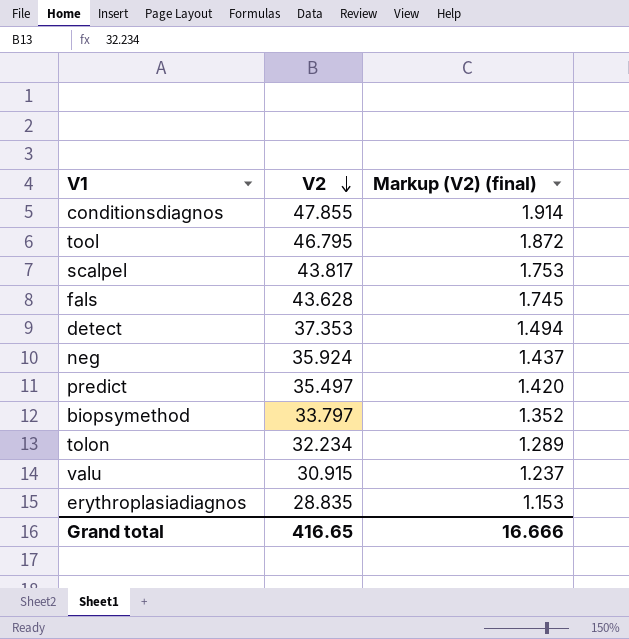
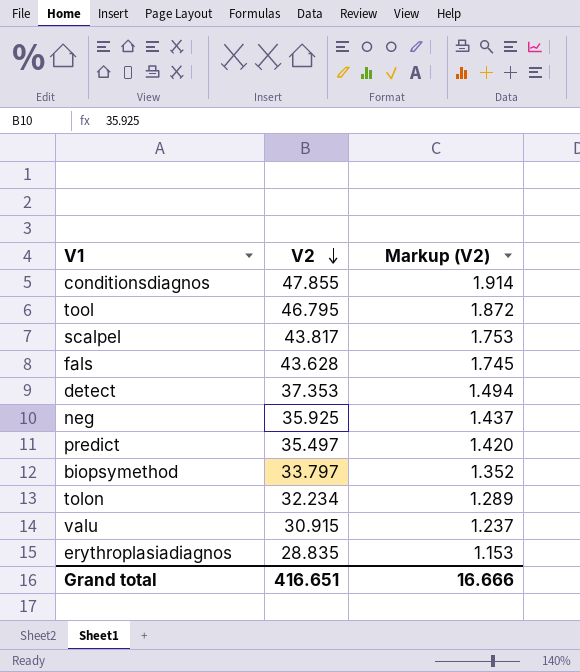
column name: Markup (V2) (final) -> Markup (V2)
neg | V2: 35.924 -> 35.925
Grand total | V2: 416.65 -> 416.651

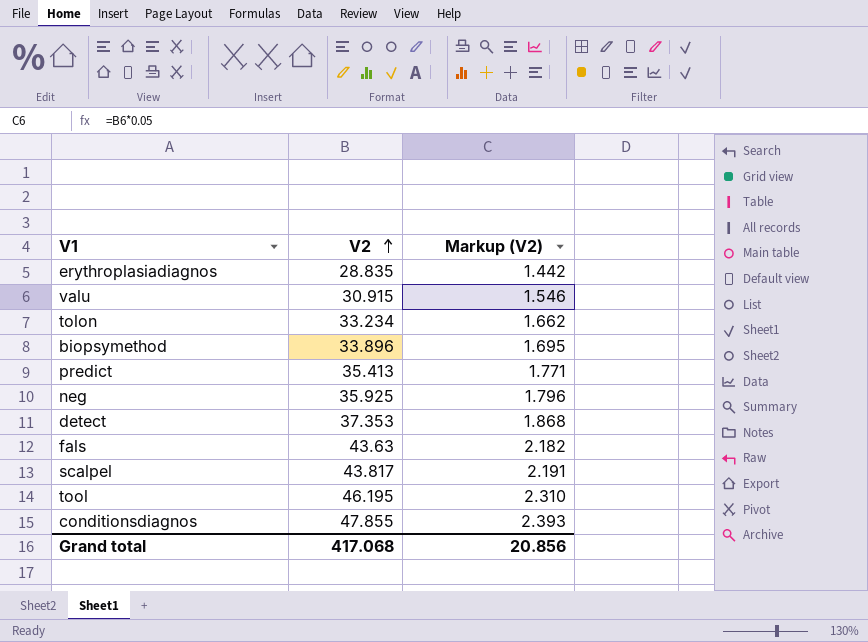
row order: V2 descending -> V2 ascending
column Markup (V2) | formula: [V2] * 0.04 -> [V2] * 0.05
tolon | V2: 32.234 -> 33.234
biopsymethod | V2: 33.797 -> 33.896
predict | V2: 35.497 -> 35.413
fals | V2: 43.628 -> 43.63
tool | V2: 46.795 -> 46.195
Grand total | V2: 416.651 -> 417.068
Grand total | Markup (V2): 16.666 -> 20.856

